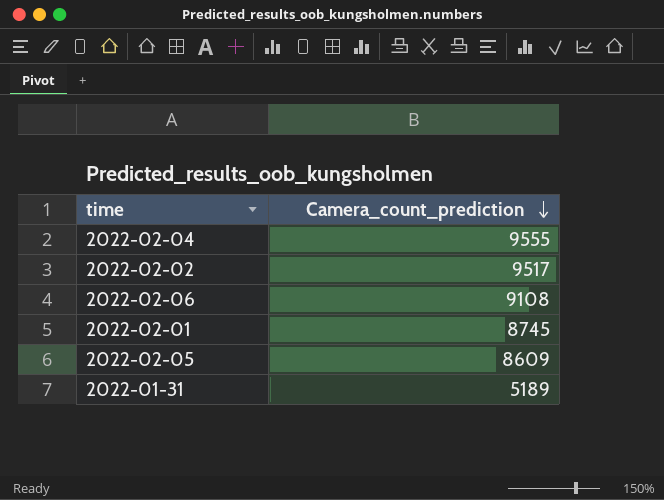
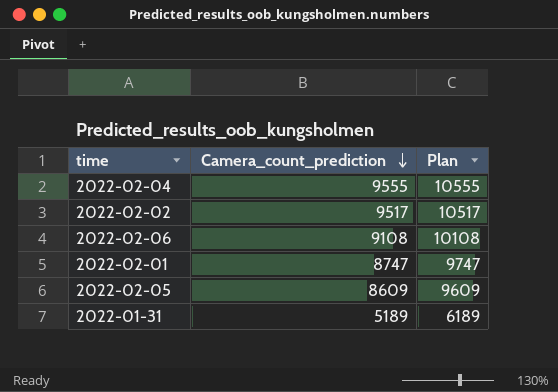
column Plan | formula: none -> [Camera_count_prediction] + 1000
2022-02-01 | Camera_count_prediction: 8745 -> 8747

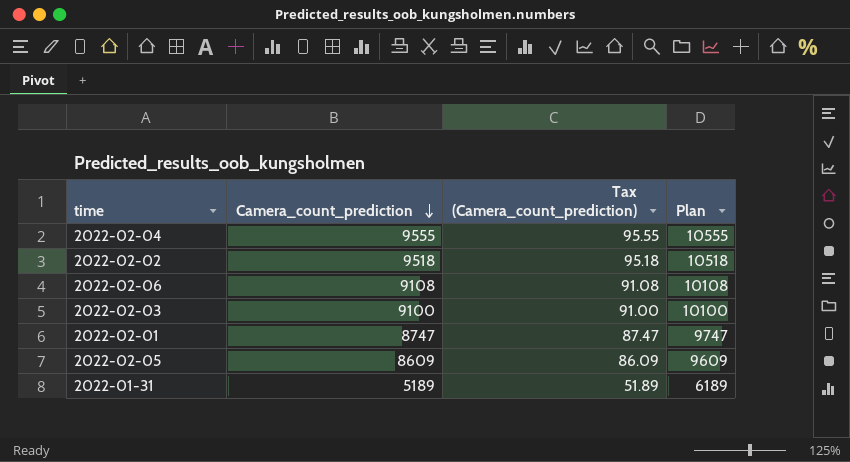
column Tax (Camera_count_prediction) | formula: none -> [Camera_count_prediction] * 0.01
2022-02-02 | Camera_count_prediction: 9517 -> 9518
2022-02-02 | Plan: 10517 -> 10518
row 2022-02-03: none -> 9100 | 91.00 | 10100

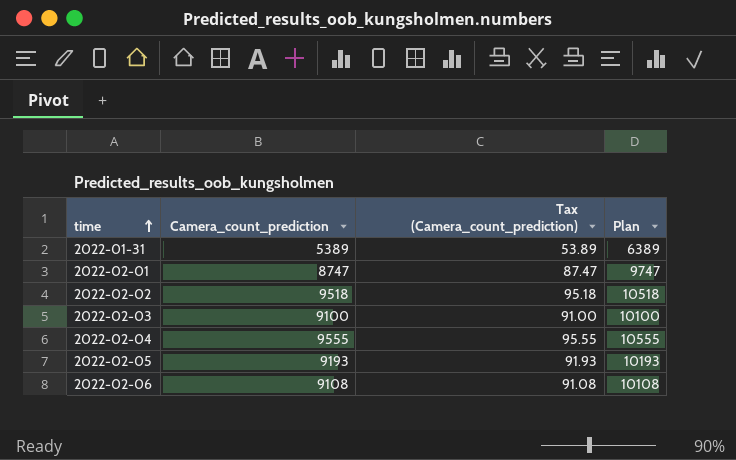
row order: Camera_count_prediction descending -> time ascending
2022-01-31 | Camera_count_prediction: 5189 -> 5389
2022-01-31 | Tax (Camera_count_prediction): 51.89 -> 53.89
2022-01-31 | Plan: 6189 -> 6389
2022-02-05 | Camera_count_prediction: 8609 -> 9193
2022-02-05 | Tax (Camera_count_prediction): 86.09 -> 91.93
2022-02-05 | Plan: 9609 -> 10193

